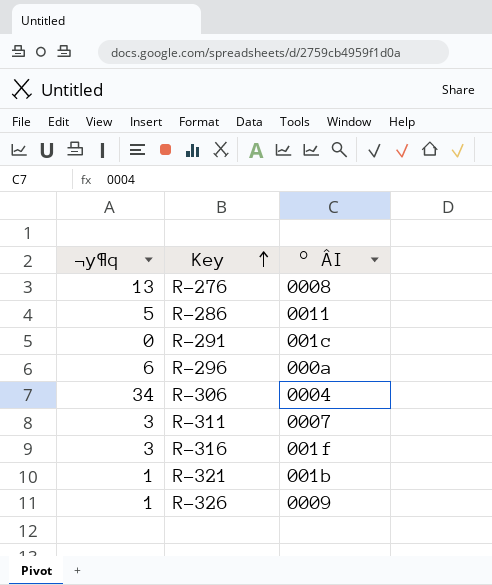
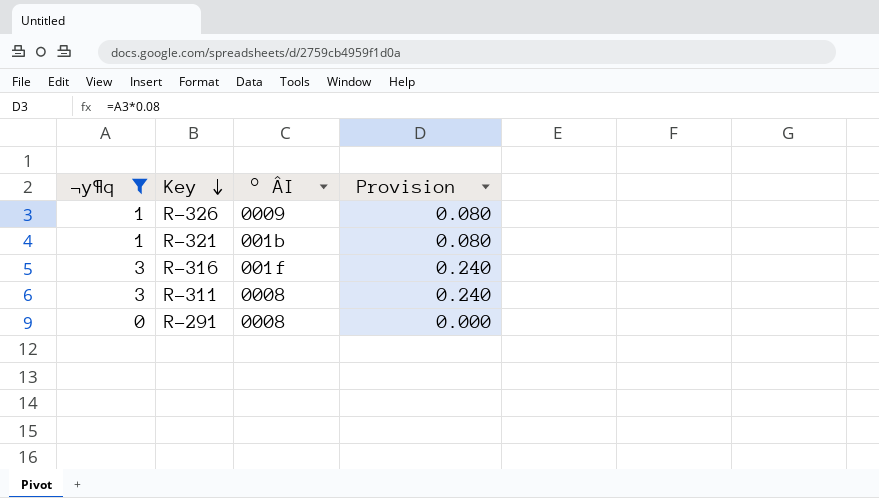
filter: none -> ¬y¶q <= 3
row order: Key ascending -> Key descending
column Provision | formula: none -> [¬y¶q] * 0.08
R-311 | ° ÂI: 0007 -> 0008
R-291 | ° ÂI: 001c -> 0008

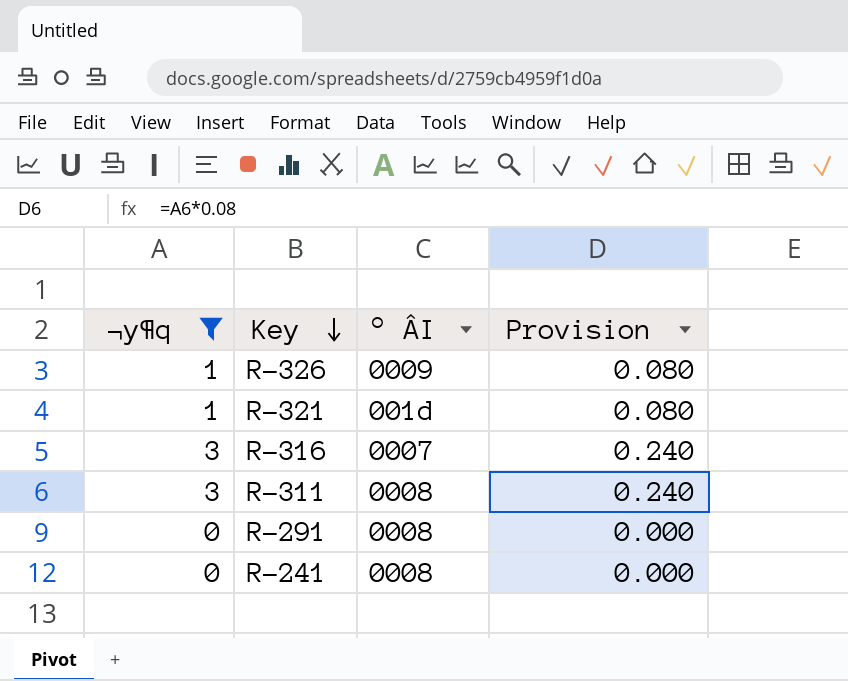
R-321 | ° ÂI: 001b -> 001d
R-316 | ° ÂI: 001f -> 0007
row R-241: none -> 0 | 0008 | 0.000

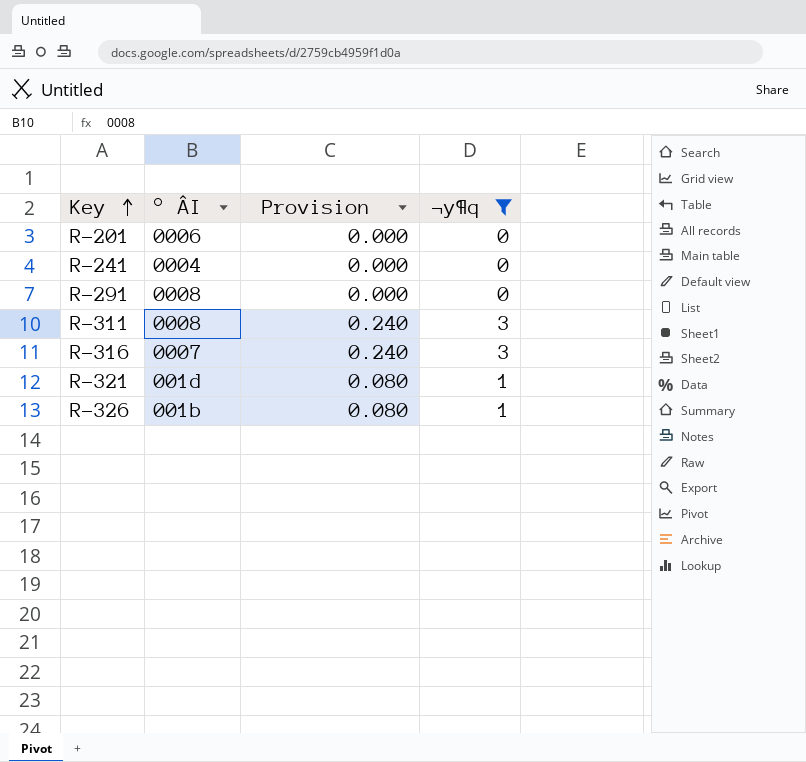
row order: Key descending -> Key ascending
column ¬y¶q | position: 1 -> 4
row R-201: none -> 0006 | 0.000 | 0
R-241 | ° ÂI: 0008 -> 0004
R-326 | ° ÂI: 0009 -> 001b

